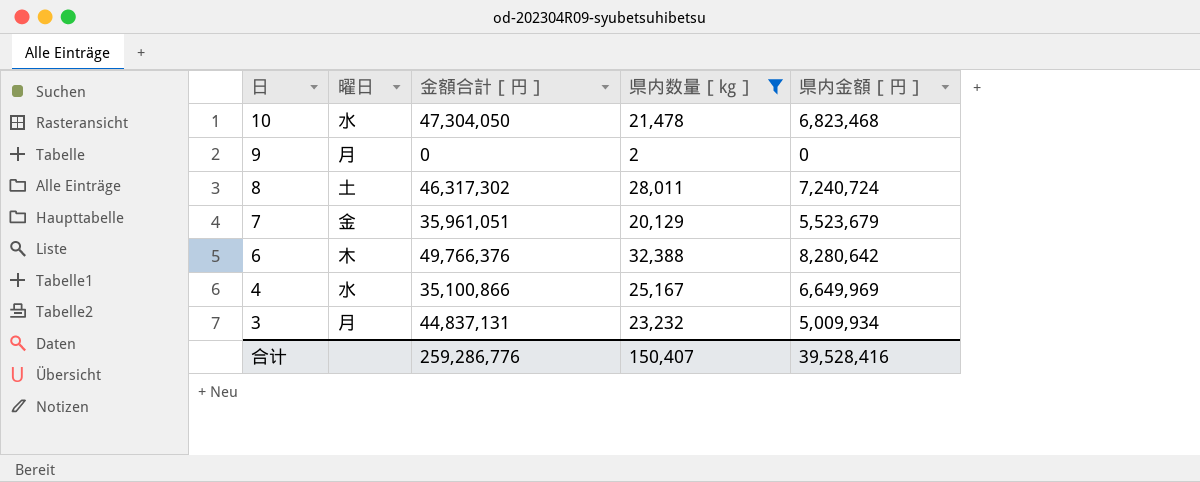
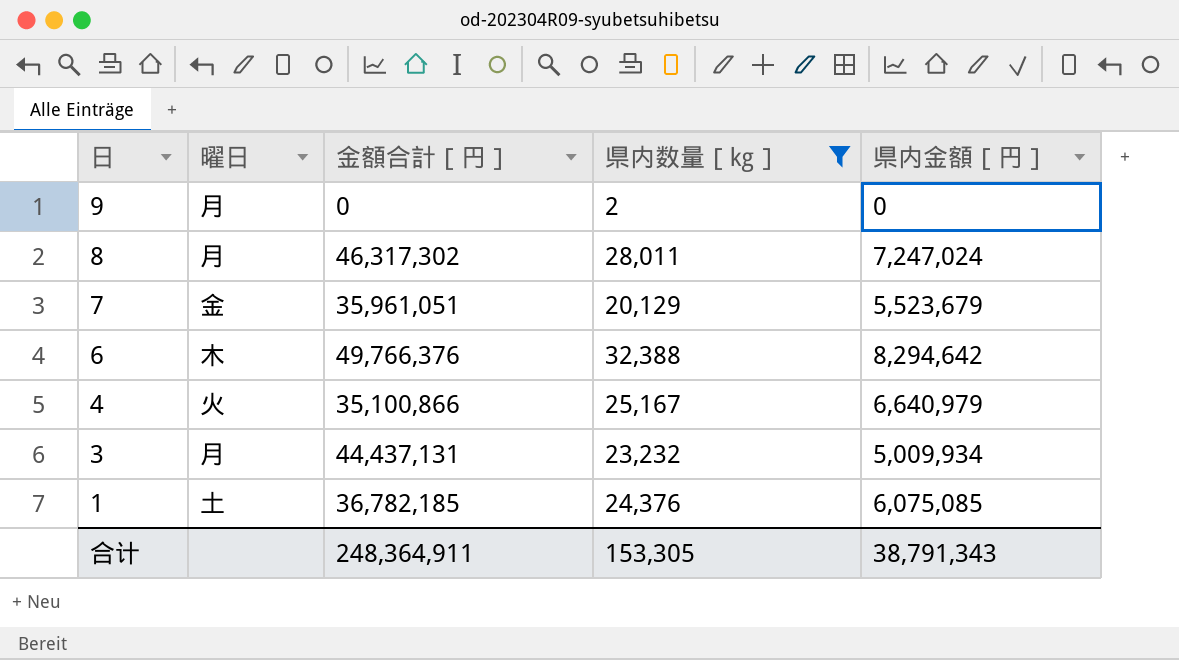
row 10: 水 | 47,304,050 | 21,478 | 6,823,468 -> none
8 | 曜日: 土 -> 月
8 | 県内金額［円］: 7,240,724 -> 7,247,024
6 | 県内金額［円］: 8,280,642 -> 8,294,642
4 | 曜日: 水 -> 火
4 | 県内金額［円］: 6,649,969 -> 6,640,979
3 | 金額合計［円］: 44,837,131 -> 44,437,131
row 1: none -> 土 | 36,782,185 | 24,376 | 6,075,085
合计 | 金額合計［円］: 259,286,776 -> 248,364,911
合计 | 県内数量［㎏］: 150,407 -> 153,305
合计 | 県内金額［円］: 39,528,416 -> 38,791,343

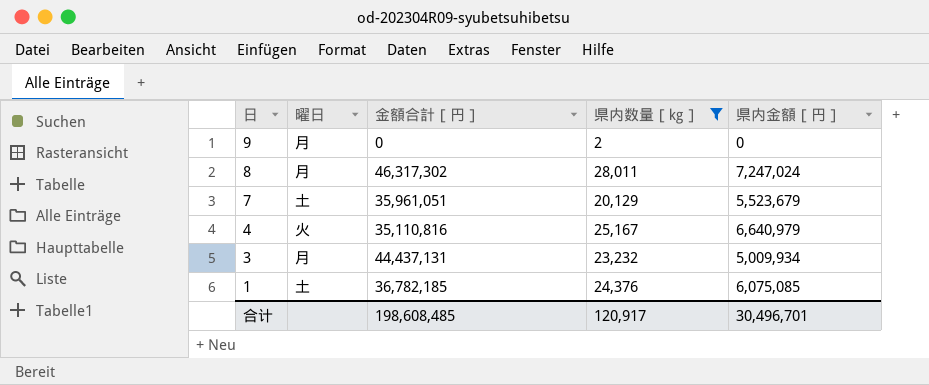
row 6: 木 | 49,766,376 | 32,388 | 8,294,642 -> none
7 | 曜日: 金 -> 土
4 | 金額合計［円］: 35,100,866 -> 35,110,816
合计 | 金額合計［円］: 248,364,911 -> 198,608,485
合计 | 県内数量［㎏］: 153,305 -> 120,917
合计 | 県内金額［円］: 38,791,343 -> 30,496,701

